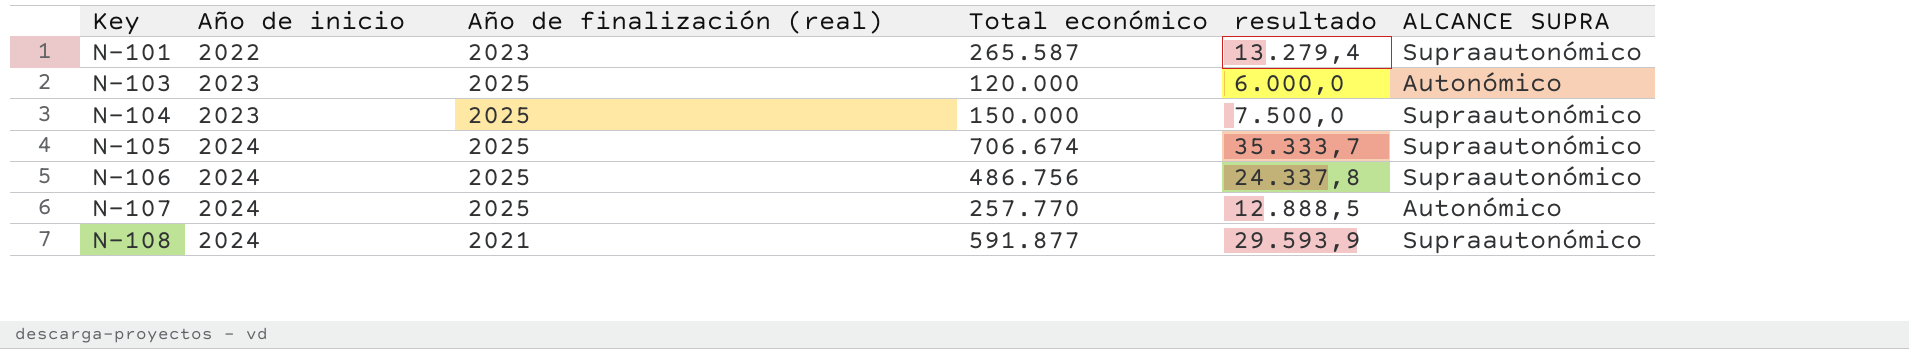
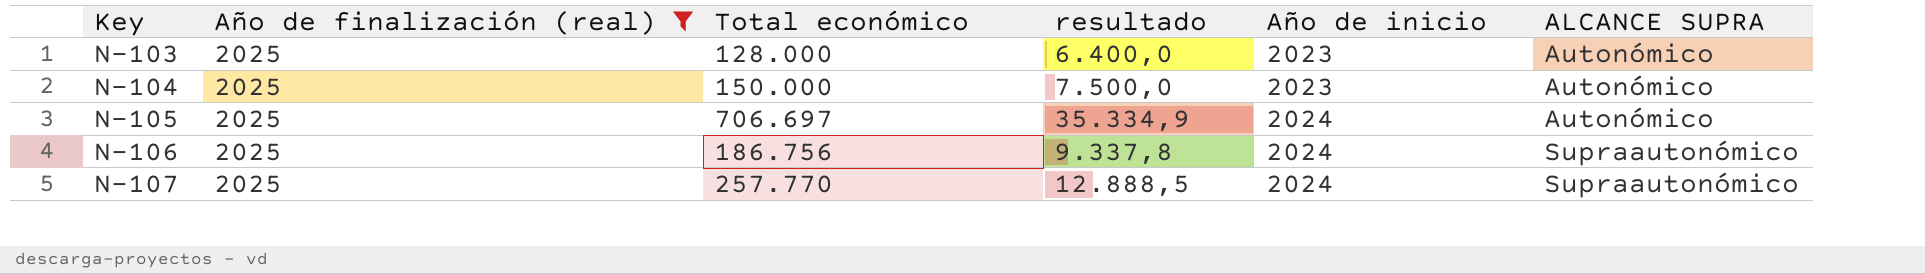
filter: none -> Año de finalización (real) = 2025
column Año de inicio | position: 2 -> 5
N-103 | Total económico: 120.000 -> 128.000
N-103 | resultado: 6.000,0 -> 6.400,0
N-104 | ALCANCE SUPRA: Supraautonómico -> Autonómico
N-105 | Total económico: 706.674 -> 706.697
N-105 | resultado: 35.333,7 -> 35.334,9
N-105 | ALCANCE SUPRA: Supraautonómico -> Autonómico
N-106 | Total económico: 486.756 -> 186.756
N-106 | resultado: 24.337,8 -> 9.337,8
N-107 | ALCANCE SUPRA: Autonómico -> Supraautonómico

